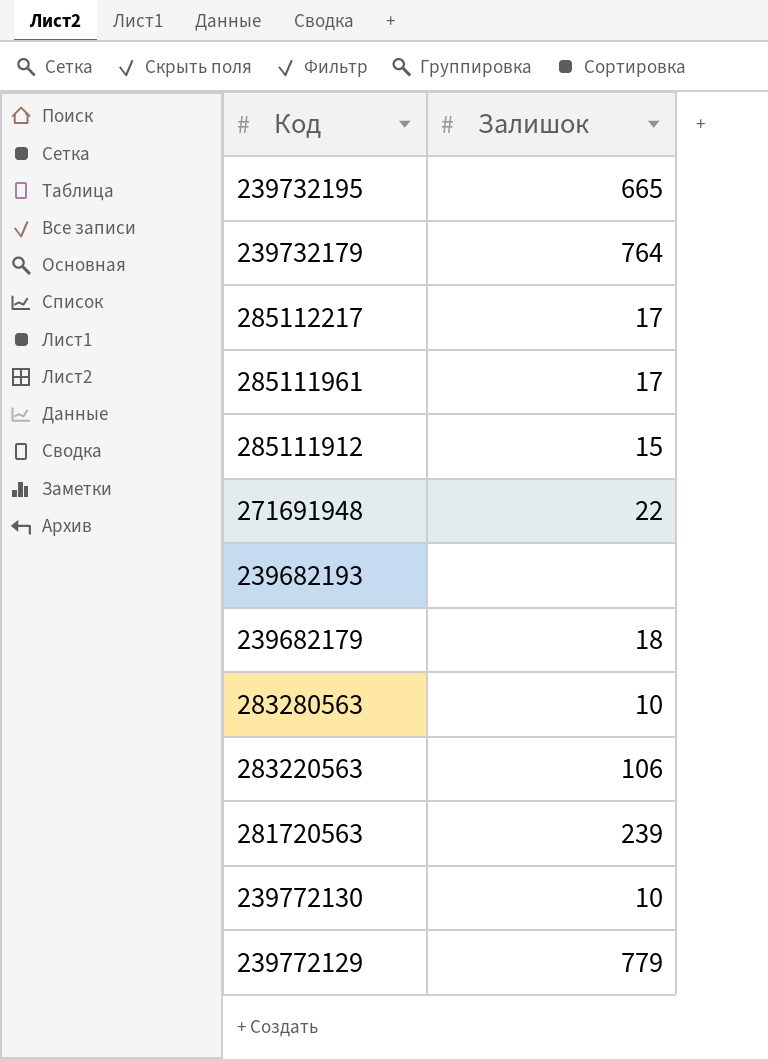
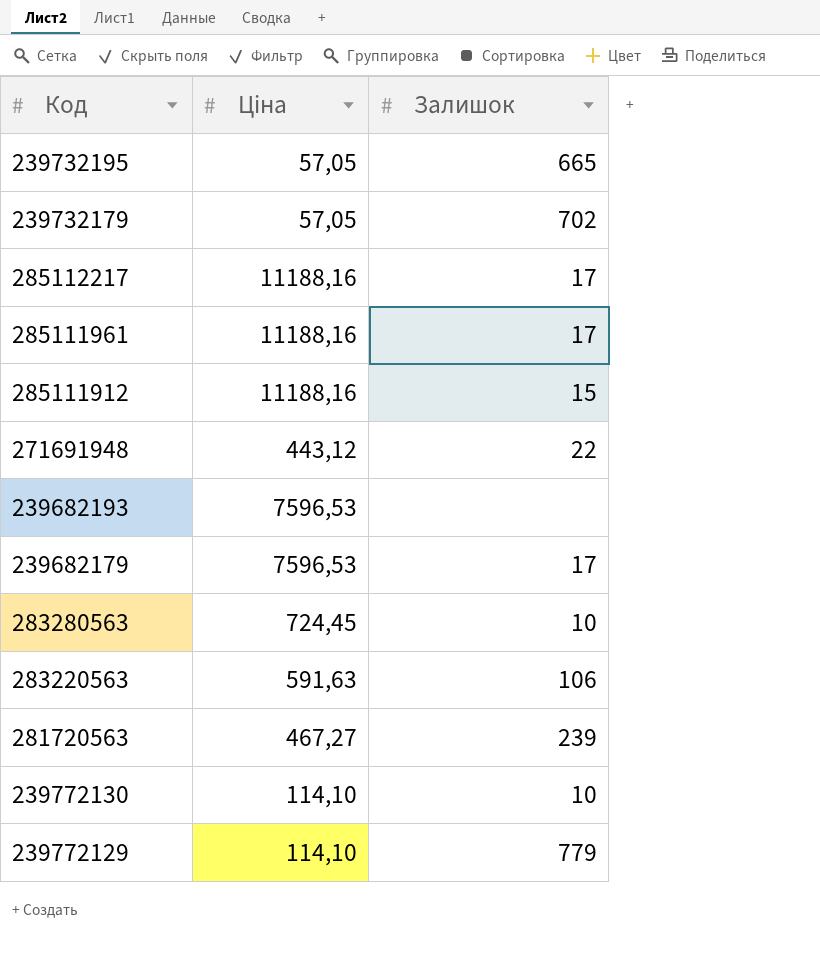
column Ціна | position: none -> 2
239732179 | Залишок: 764 -> 702
239682179 | Залишок: 18 -> 17

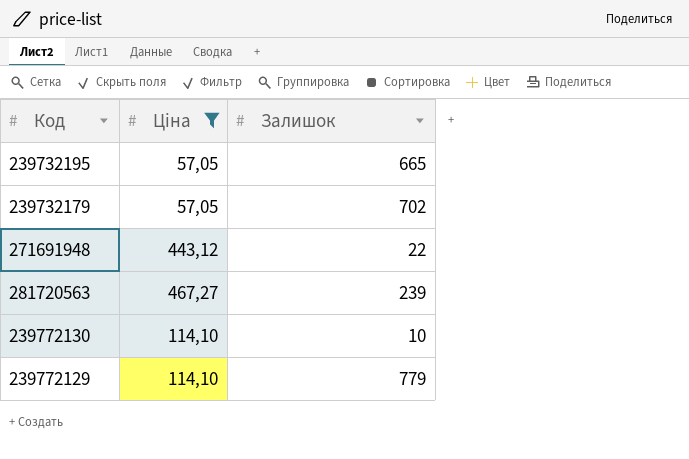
filter: none -> Ціна <= 467,27

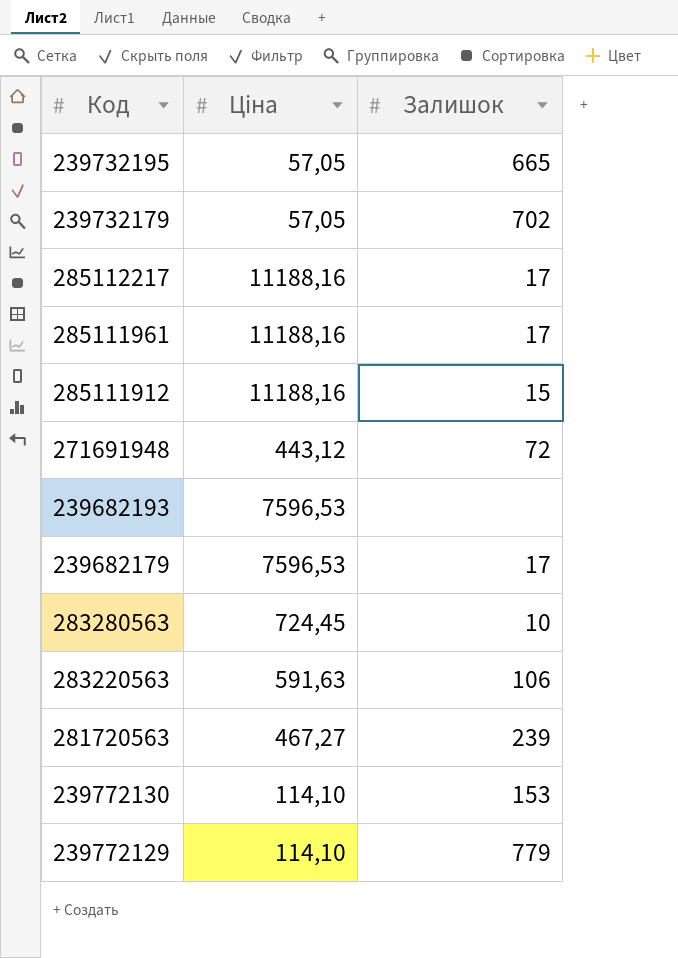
filter: Ціна <= 467,27 -> none
271691948 | Залишок: 22 -> 72
239772130 | Залишок: 10 -> 153

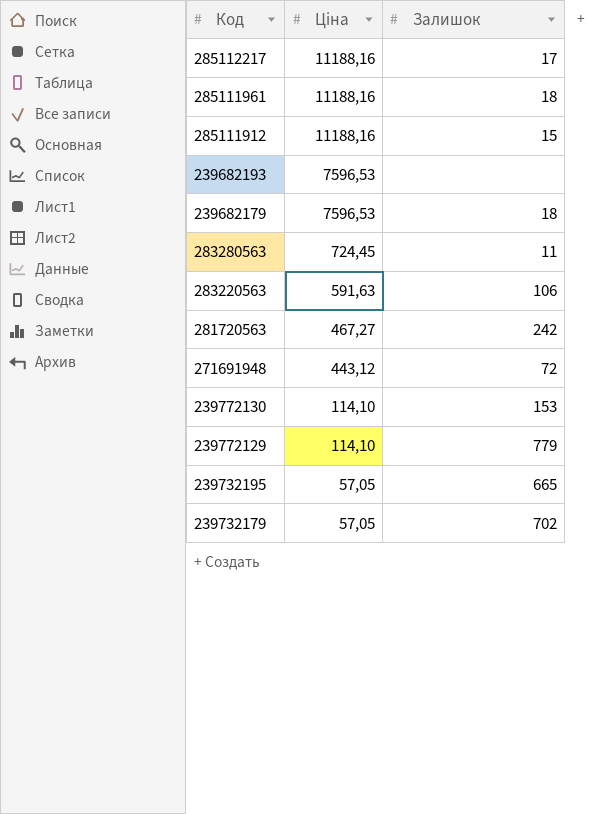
row order: none -> Ціна descending
285111961 | Залишок: 17 -> 18
239682179 | Залишок: 17 -> 18
283280563 | Залишок: 10 -> 11
281720563 | Залишок: 239 -> 242

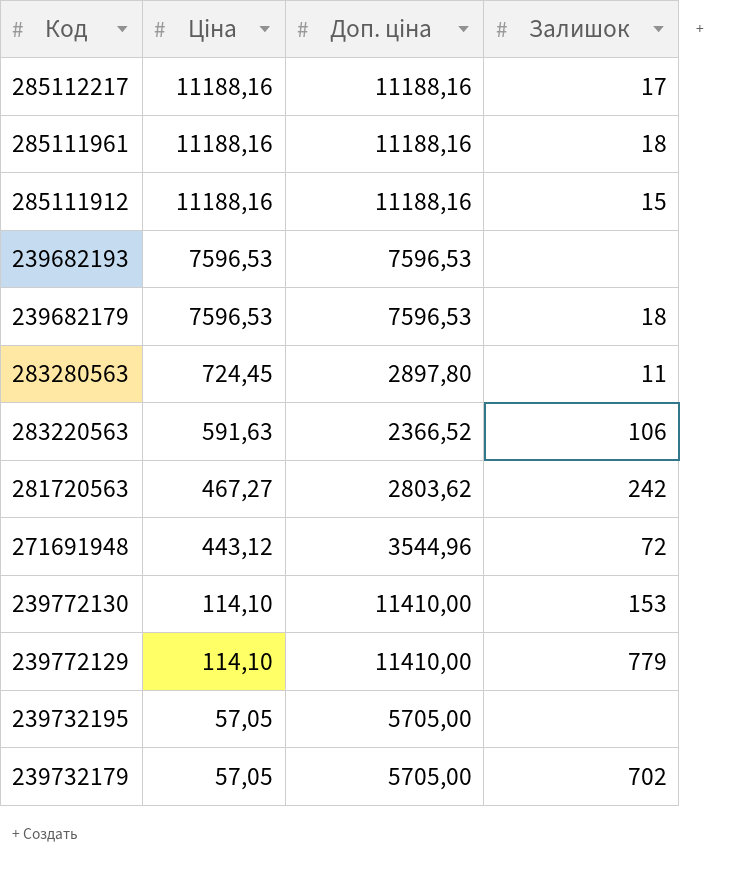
column Доп. ціна | position: none -> 3
239732195 | Залишок: 665 -> none

